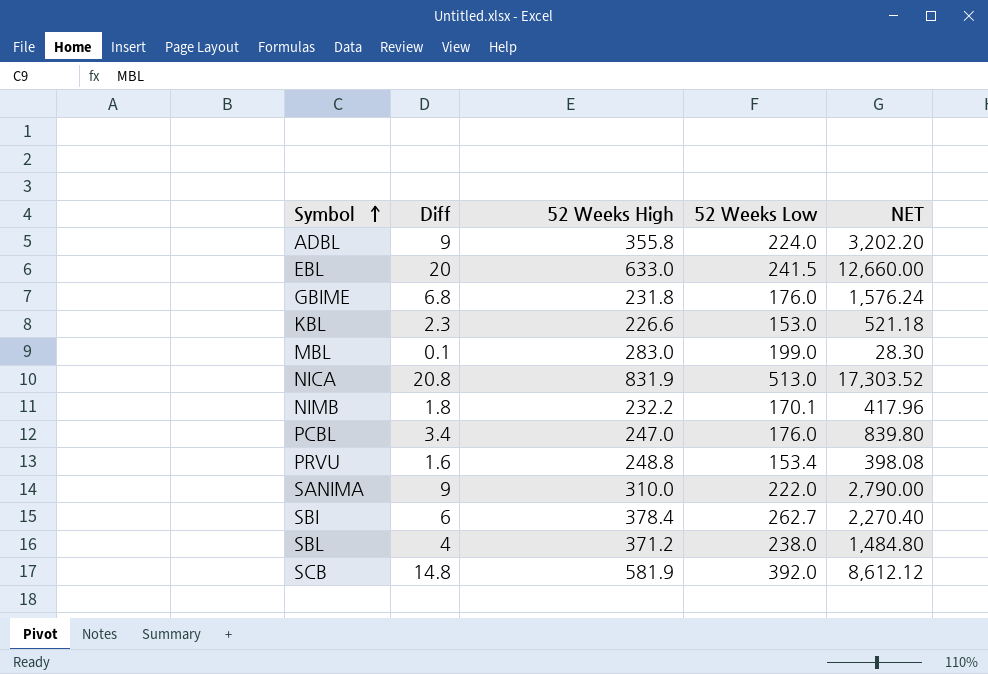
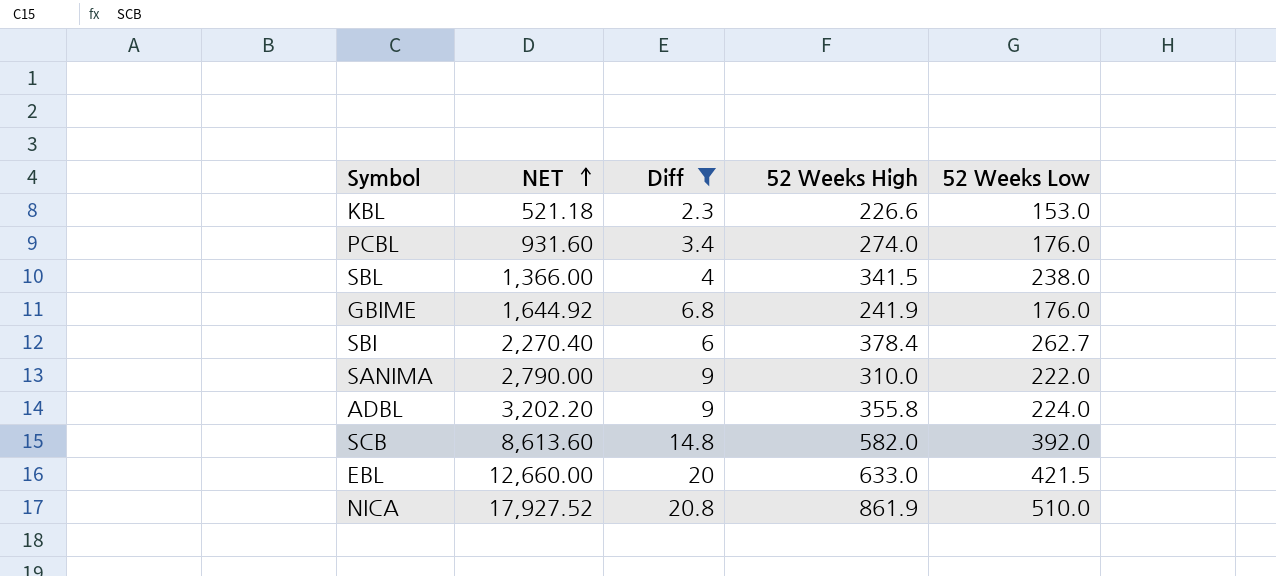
filter: none -> Diff >= 2.3
row order: Symbol ascending -> NET ascending
column NET | position: 5 -> 2
PCBL | NET: 839.80 -> 931.60
PCBL | 52 Weeks High: 247.0 -> 274.0
SBL | NET: 1,484.80 -> 1,366.00
SBL | 52 Weeks High: 371.2 -> 341.5
GBIME | NET: 1,576.24 -> 1,644.92
GBIME | 52 Weeks High: 231.8 -> 241.9
SCB | NET: 8,612.12 -> 8,613.60
SCB | 52 Weeks High: 581.9 -> 582.0
EBL | 52 Weeks Low: 241.5 -> 421.5
NICA | NET: 17,303.52 -> 17,927.52
NICA | 52 Weeks High: 831.9 -> 861.9
NICA | 52 Weeks Low: 513.0 -> 510.0

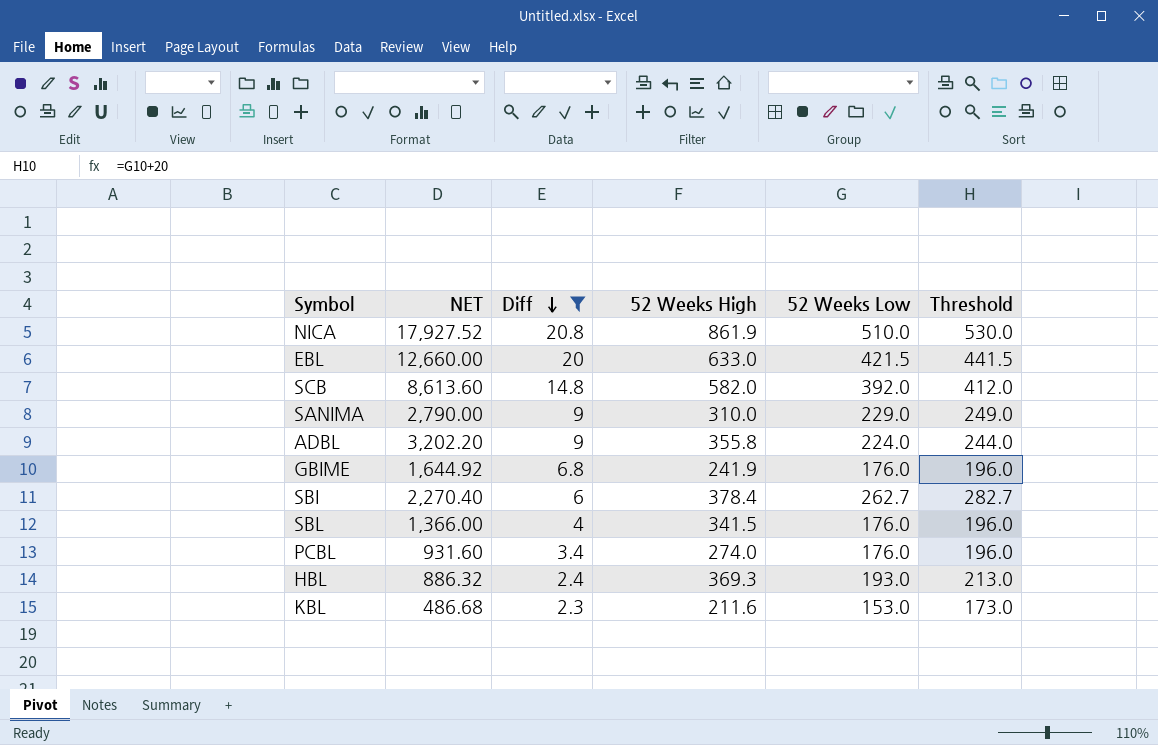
row order: NET ascending -> Diff descending
column Threshold | formula: none -> [52 Weeks Low] + 20
SANIMA | 52 Weeks Low: 222.0 -> 229.0
SBL | 52 Weeks Low: 238.0 -> 176.0
row HBL: none -> 886.32 | 2.4 | 369.3 | 193.0 | 213.0
KBL | NET: 521.18 -> 486.68
KBL | 52 Weeks High: 226.6 -> 211.6

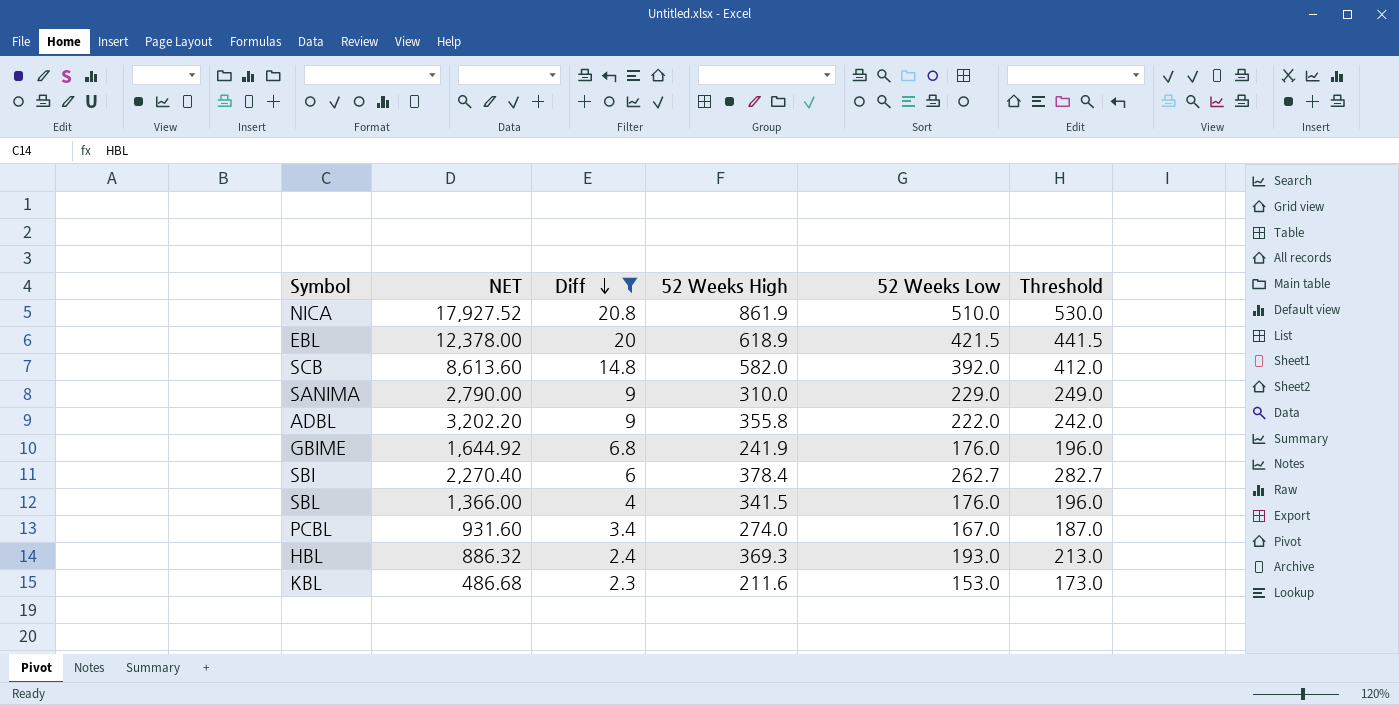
EBL | NET: 12,660.00 -> 12,378.00
EBL | 52 Weeks High: 633.0 -> 618.9
ADBL | 52 Weeks Low: 224.0 -> 222.0
ADBL | Threshold: 244.0 -> 242.0
PCBL | 52 Weeks Low: 176.0 -> 167.0
PCBL | Threshold: 196.0 -> 187.0

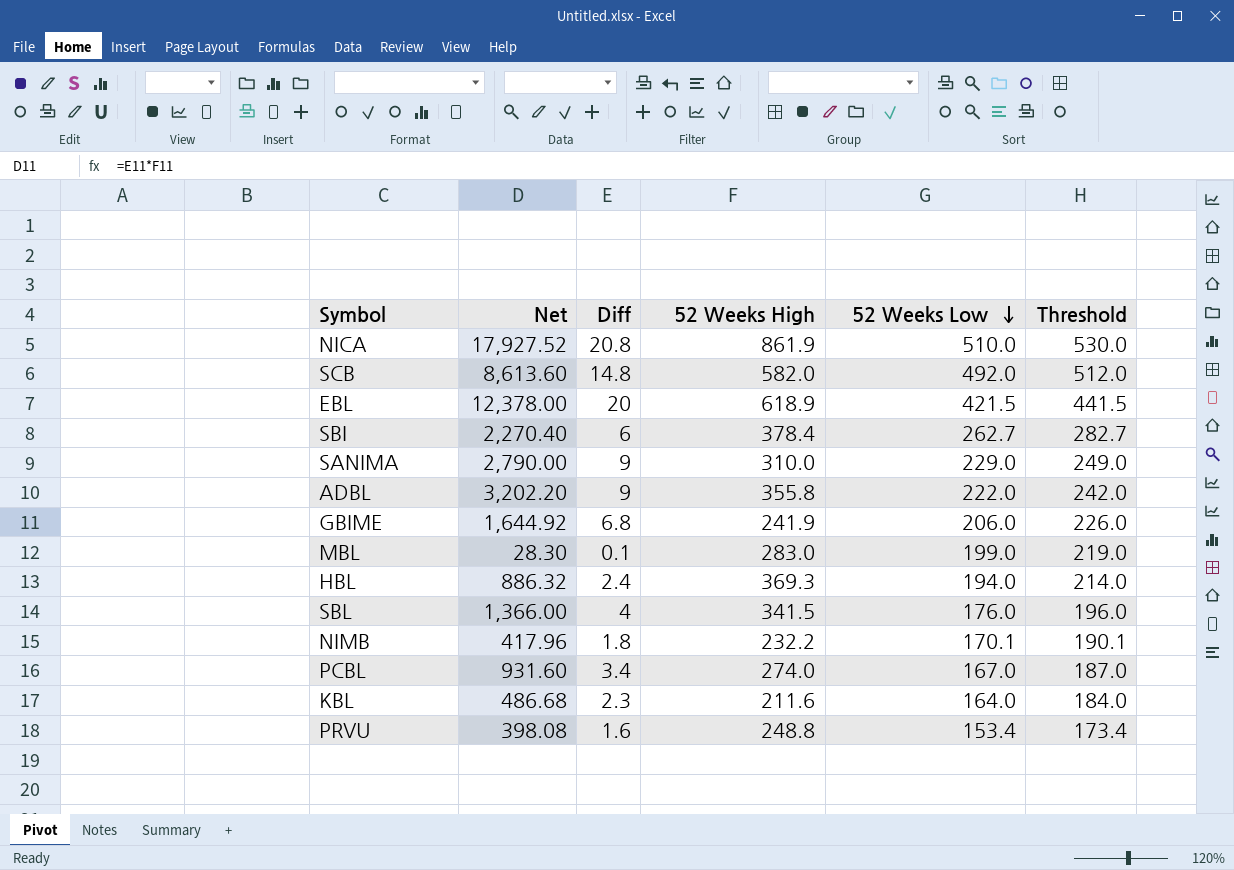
filter: Diff >= 2.3 -> none
row order: Diff descending -> 52 Weeks Low descending
column name: NET -> Net
SCB | 52 Weeks Low: 392.0 -> 492.0
SCB | Threshold: 412.0 -> 512.0
GBIME | 52 Weeks Low: 176.0 -> 206.0
GBIME | Threshold: 196.0 -> 226.0
HBL | 52 Weeks Low: 193.0 -> 194.0
HBL | Threshold: 213.0 -> 214.0
KBL | 52 Weeks Low: 153.0 -> 164.0
KBL | Threshold: 173.0 -> 184.0

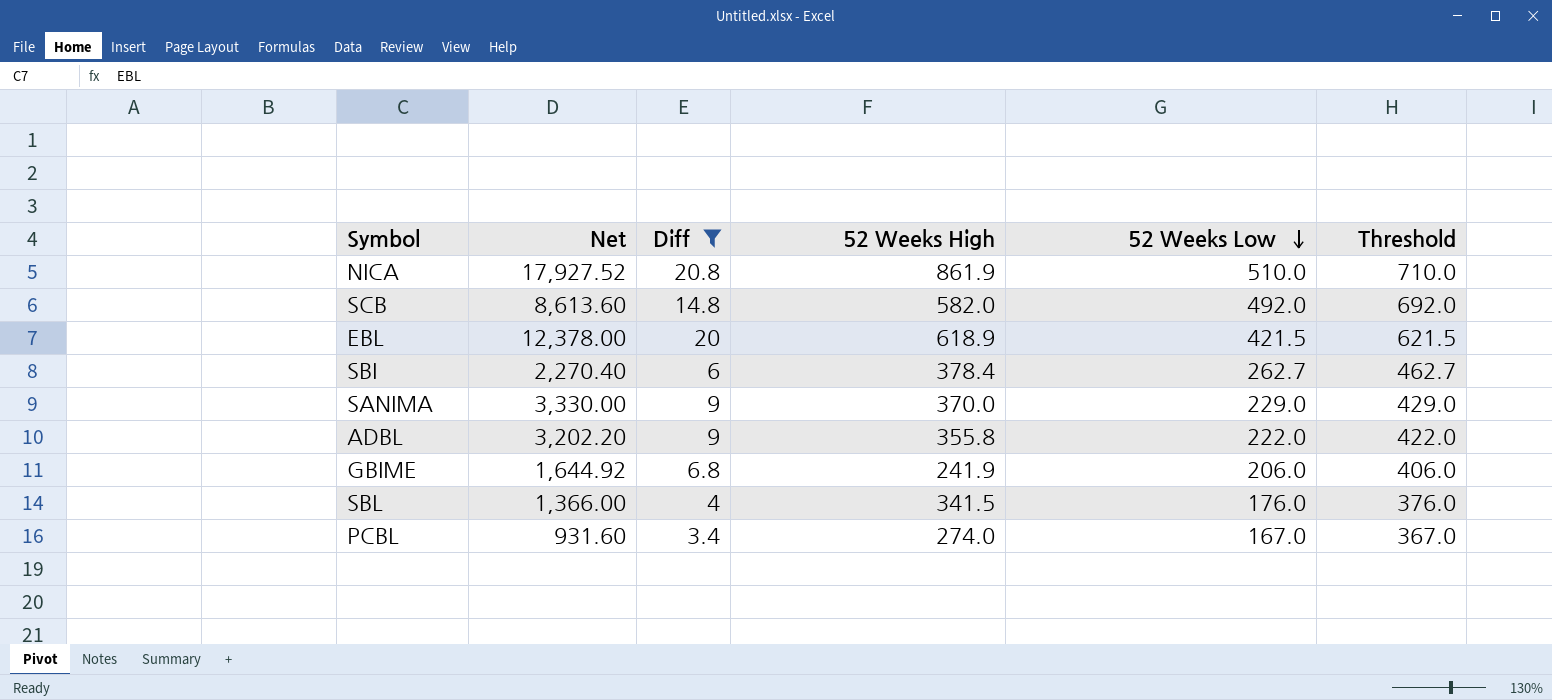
filter: none -> Diff >= 3.4
column Threshold | formula: [52 Weeks Low] + 20 -> [52 Weeks Low] + 200
SANIMA | Net: 2,790.00 -> 3,330.00
SANIMA | 52 Weeks High: 310.0 -> 370.0

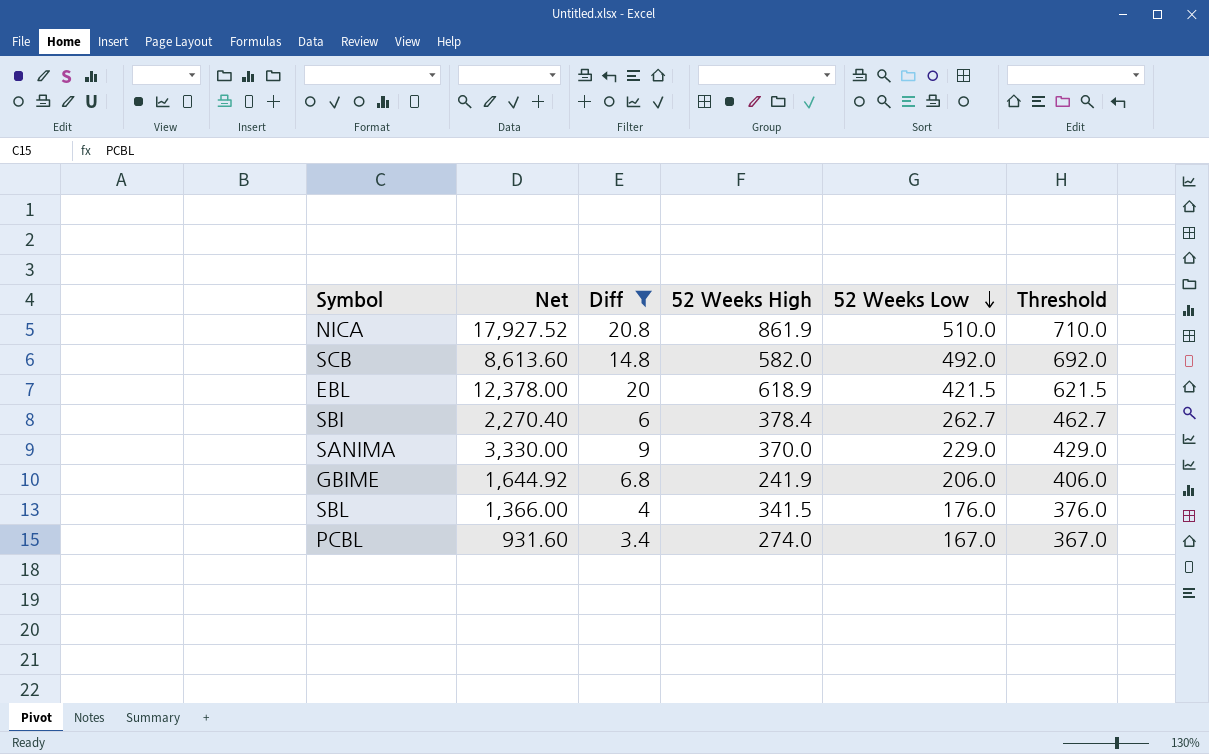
row ADBL: 3,202.20 | 9 | 355.8 | 222.0 | 422.0 -> none

